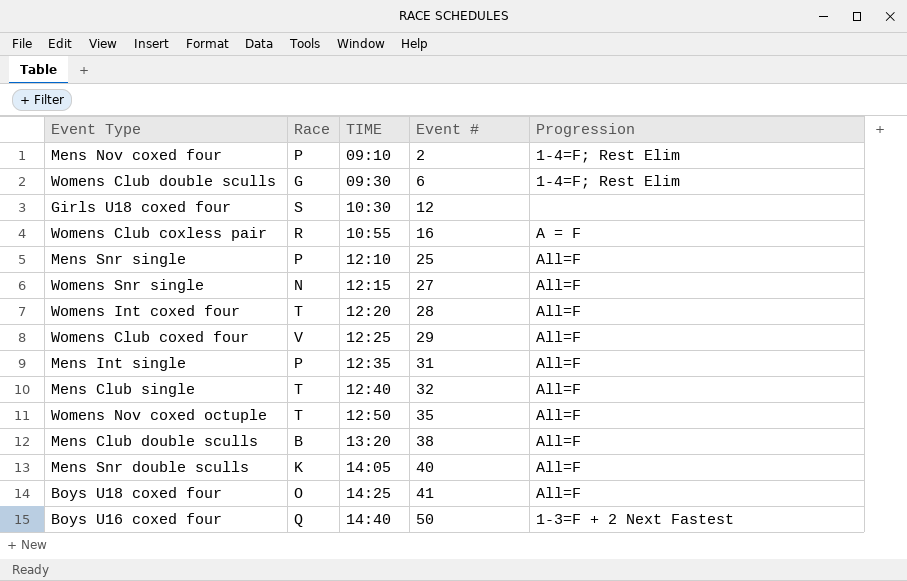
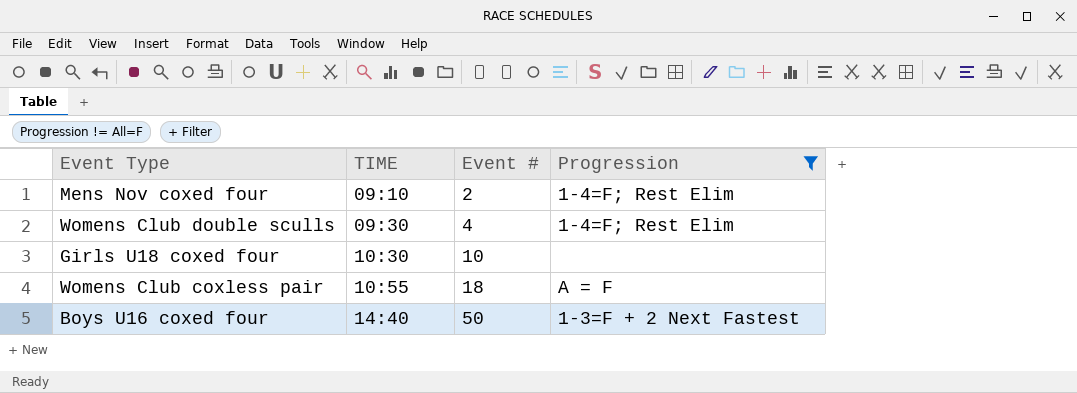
filter: none -> Progression != All=F
column Race | position: 2 -> none
Womens Club double sculls | Event #: 6 -> 4
Girls U18 coxed four | Event #: 12 -> 10
Womens Club coxless pair | Event #: 16 -> 18

